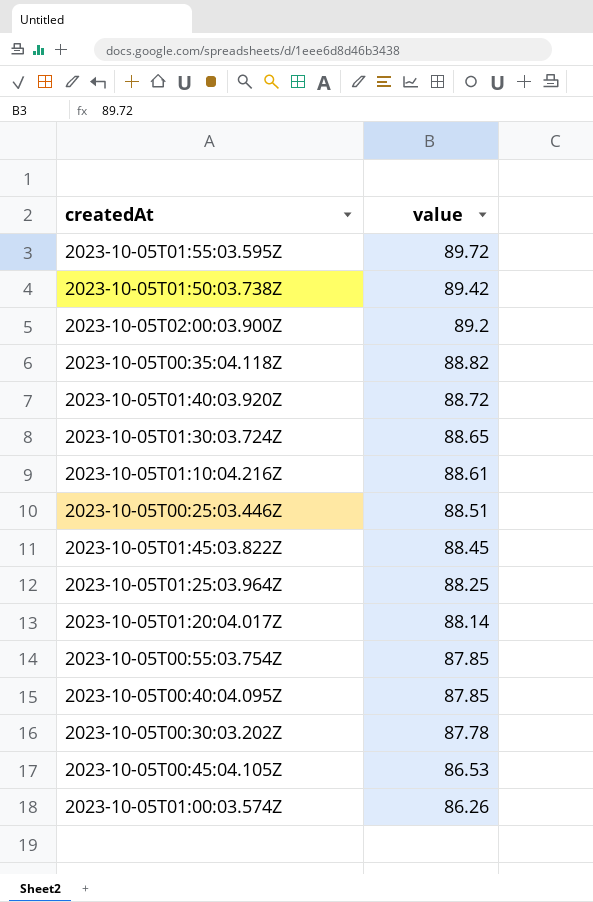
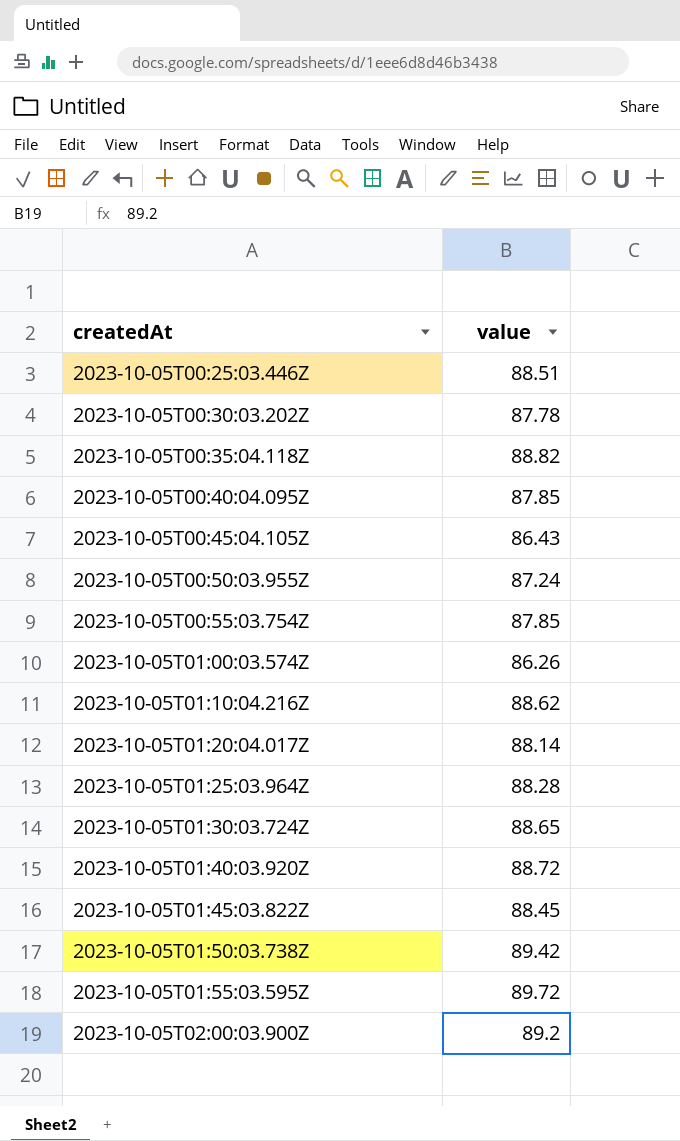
row order: value descending -> createdAt ascending
2023-10-05T00:45:04.105Z | value: 86.53 -> 86.43
row 2023-10-05T00:50:03.955Z: none -> 87.24
2023-10-05T01:10:04.216Z | value: 88.61 -> 88.62
2023-10-05T01:25:03.964Z | value: 88.25 -> 88.28

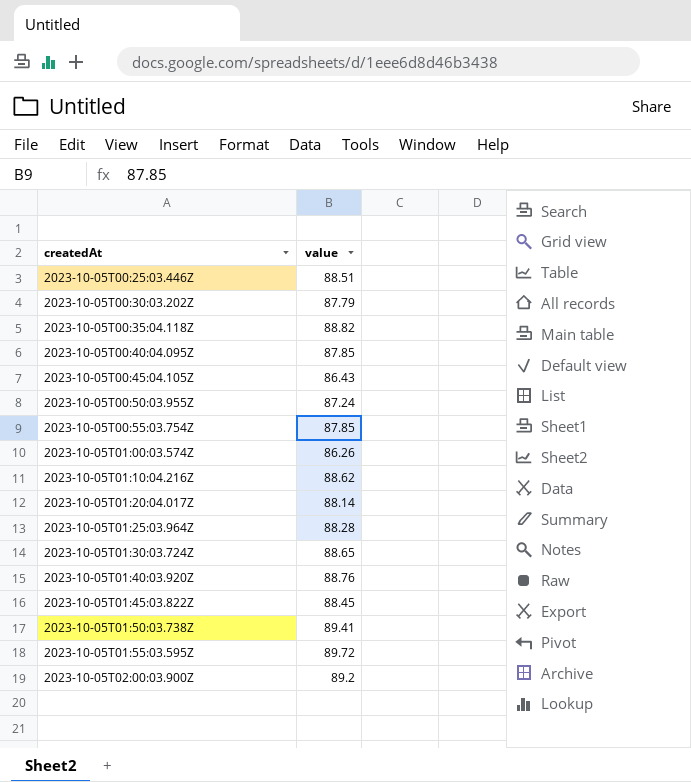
2023-10-05T00:30:03.202Z | value: 87.78 -> 87.79
2023-10-05T01:40:03.920Z | value: 88.72 -> 88.76
2023-10-05T01:50:03.738Z | value: 89.42 -> 89.41

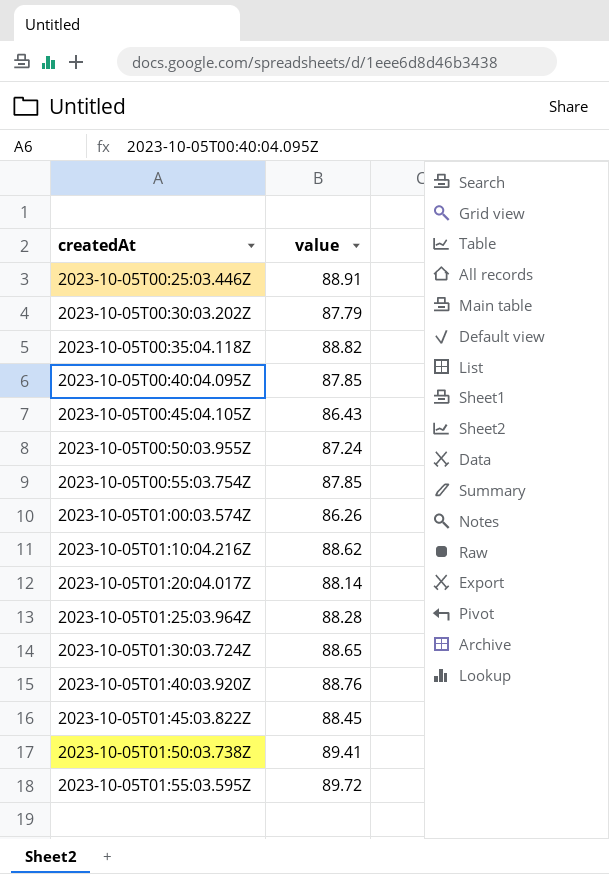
row 2023-10-05T02:00:03.900Z: 89.2 -> none
2023-10-05T00:25:03.446Z | value: 88.51 -> 88.91

